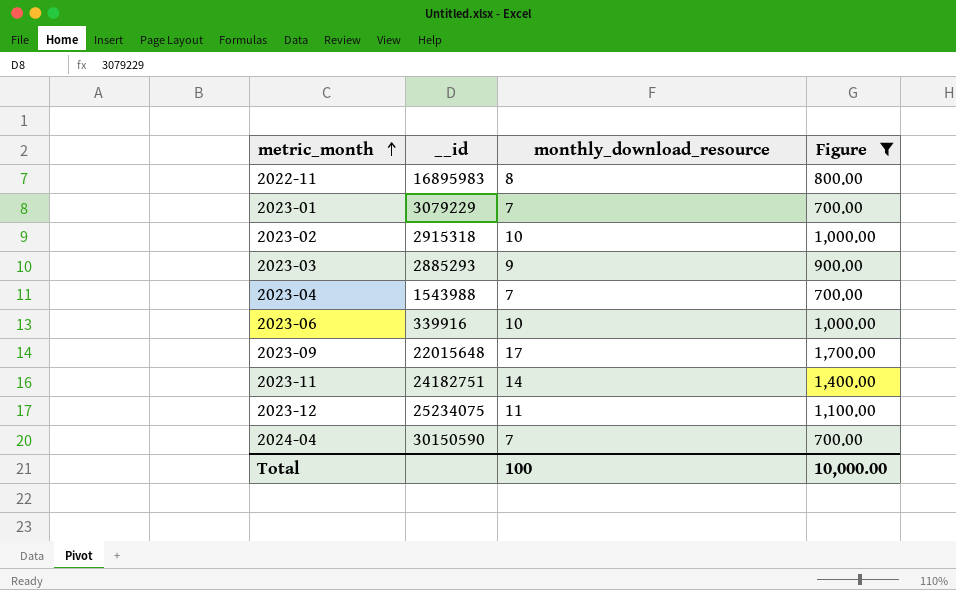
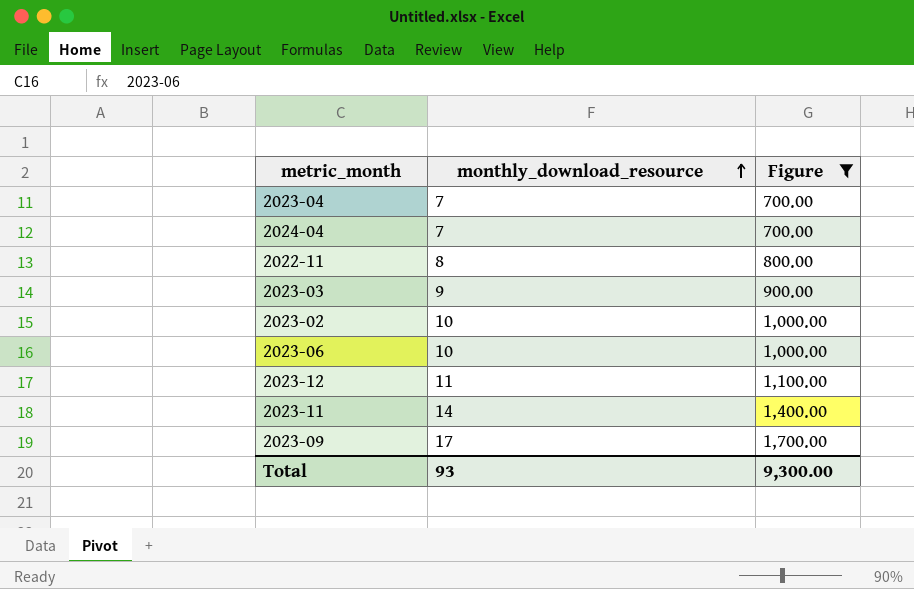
row order: metric_month ascending -> monthly_download_resource ascending
column __id | position: 2 -> none
row 2023-01: 3079229 | 7 | 700.00 -> none
Total | monthly_download_resource: 100 -> 93
Total | Figure: 10,000.00 -> 9,300.00

